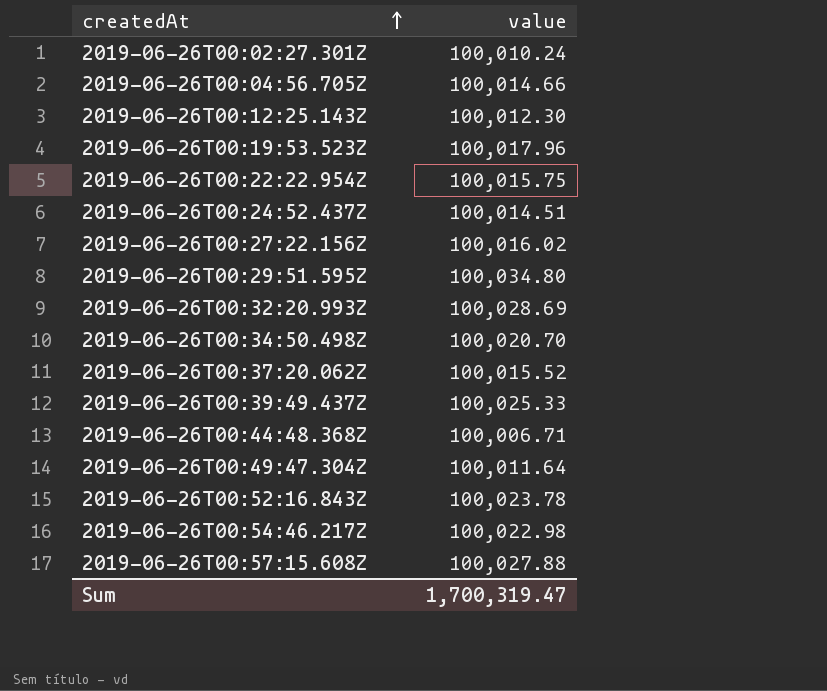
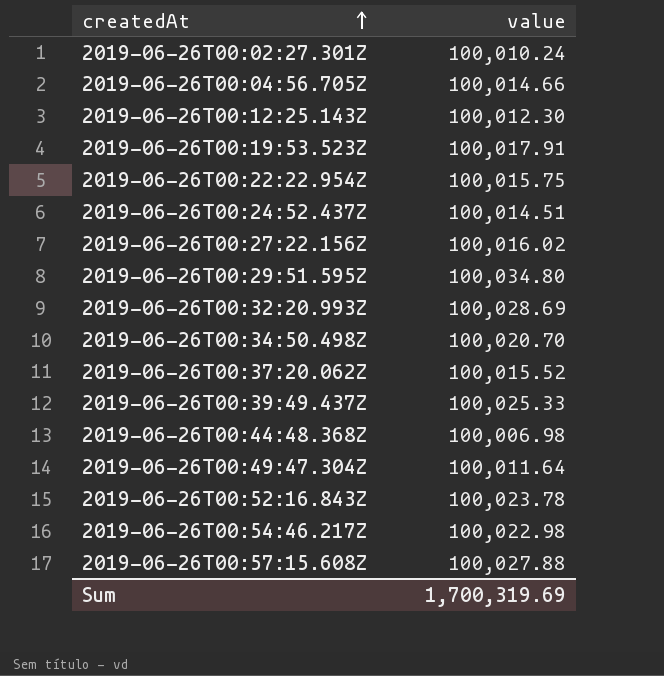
2019-06-26T00:19:53.523Z | value: 100,017.96 -> 100,017.91
2019-06-26T00:44:48.368Z | value: 100,006.71 -> 100,006.98
Sum | value: 1,700,319.47 -> 1,700,319.69

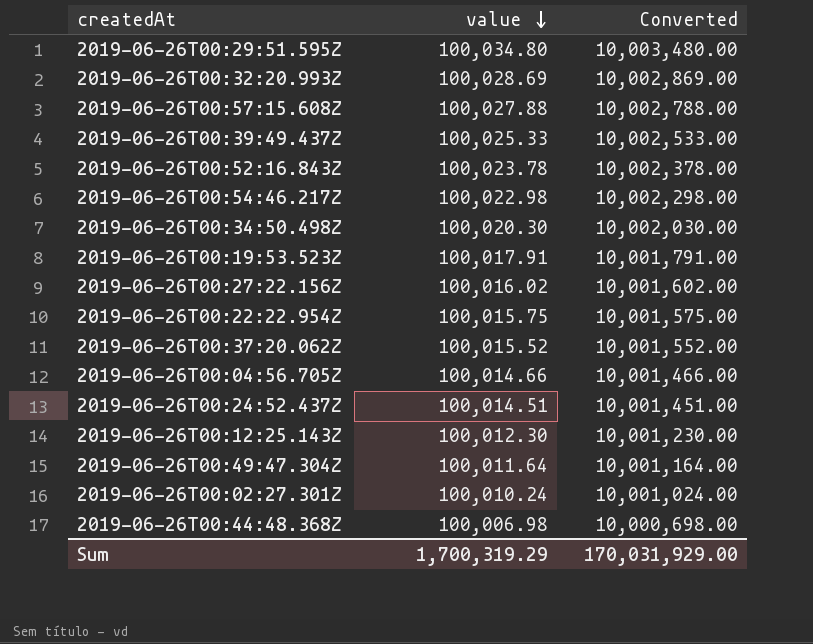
row order: createdAt ascending -> value descending
column Converted | formula: none -> [value] * 100
2019-06-26T00:34:50.498Z | value: 100,020.70 -> 100,020.30
Sum | value: 1,700,319.69 -> 1,700,319.29

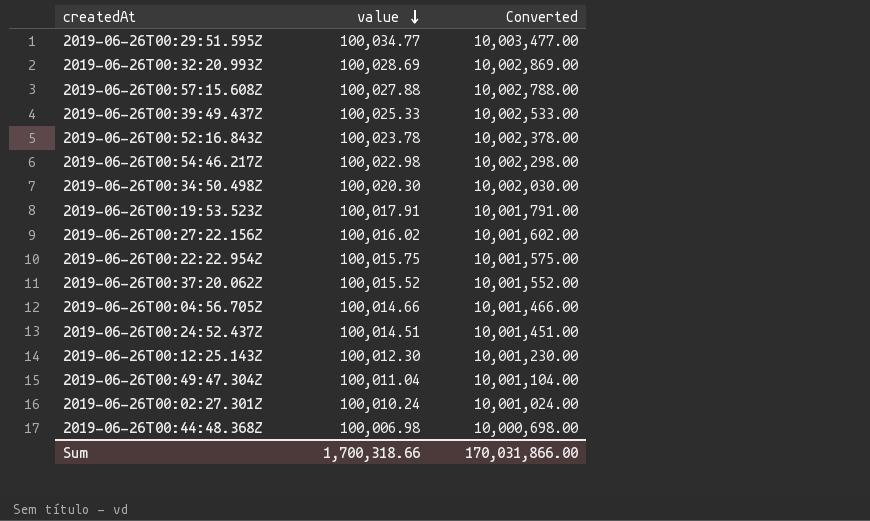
2019-06-26T00:29:51.595Z | value: 100,034.80 -> 100,034.77
2019-06-26T00:29:51.595Z | Converted: 10,003,480.00 -> 10,003,477.00
2019-06-26T00:49:47.304Z | value: 100,011.64 -> 100,011.04
2019-06-26T00:49:47.304Z | Converted: 10,001,164.00 -> 10,001,104.00
Sum | value: 1,700,319.29 -> 1,700,318.66
Sum | Converted: 170,031,929.00 -> 170,031,866.00

